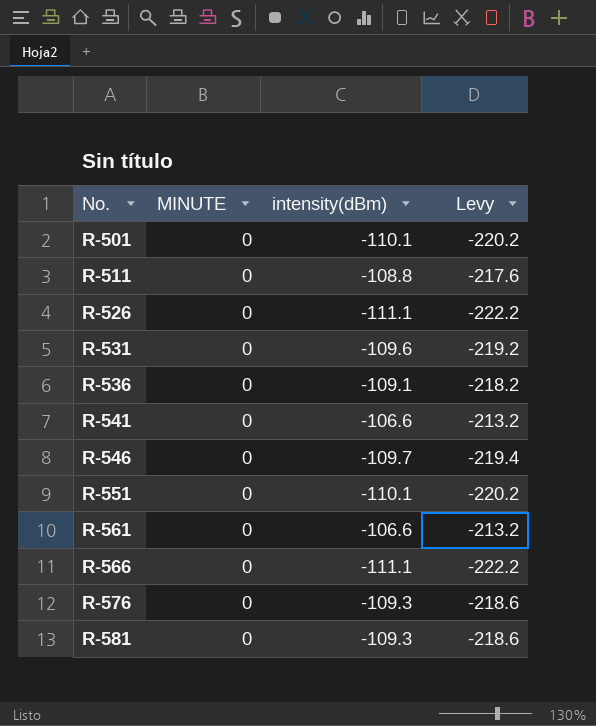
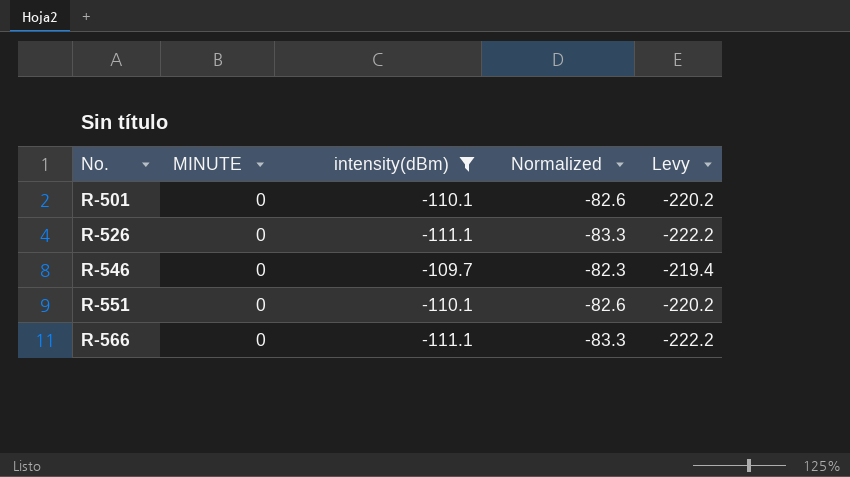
filter: none -> intensity(dBm) <= -109.7
column Normalized | formula: none -> [intensity(dBm)] * 0.75

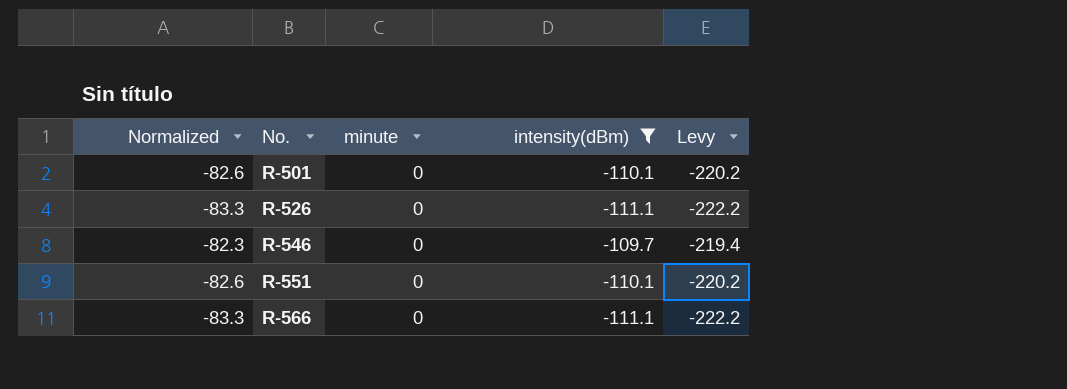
column Normalized | position: 4 -> 1
column name: MINUTE -> minute

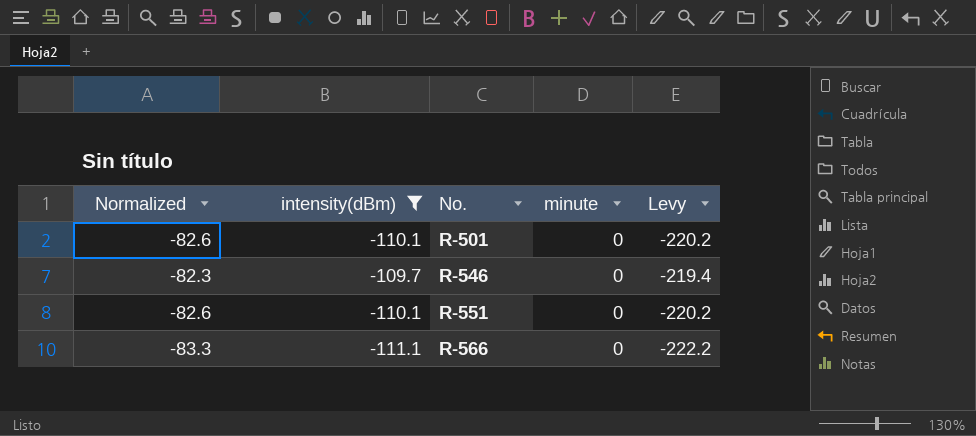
column intensity(dBm) | position: 4 -> 2
row R-526: -83.3 | 0 | -111.1 | -222.2 -> none

